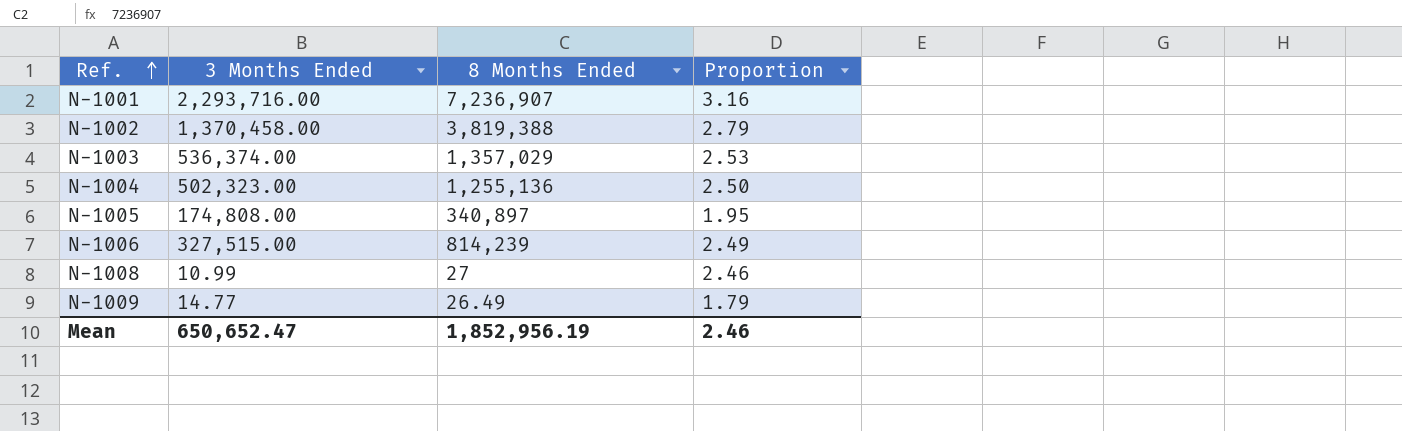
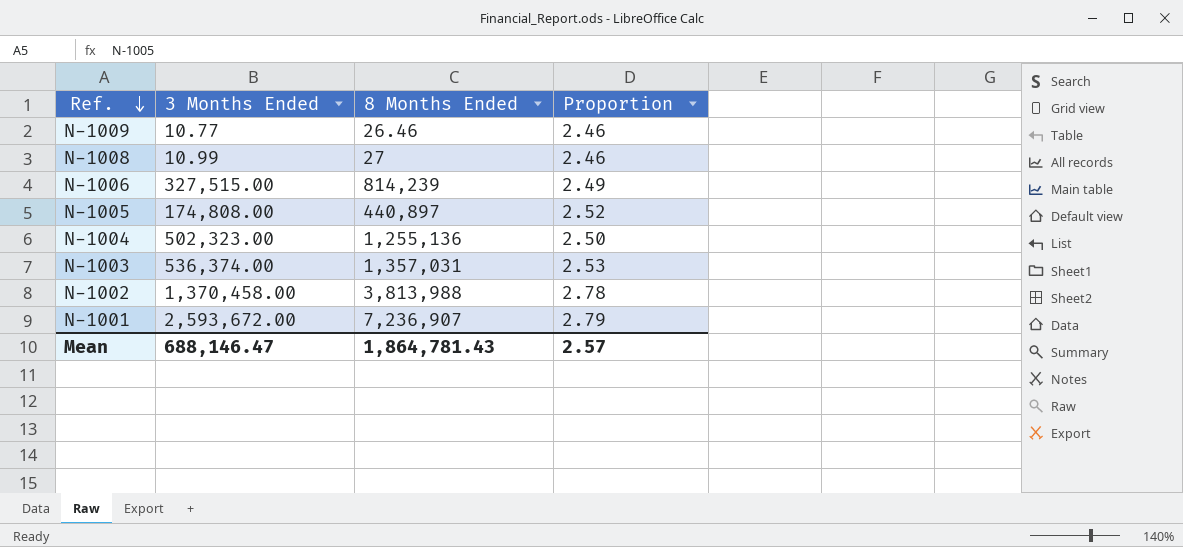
row order: Ref. ascending -> Ref. descending
N-1009 | 3 Months Ended: 14.77 -> 10.77
N-1009 | 8 Months Ended: 26.49 -> 26.46
N-1009 | Proportion: 1.79 -> 2.46
N-1005 | 8 Months Ended: 340,897 -> 440,897
N-1005 | Proportion: 1.95 -> 2.52
N-1003 | 8 Months Ended: 1,357,029 -> 1,357,031
N-1002 | 8 Months Ended: 3,819,388 -> 3,813,988
N-1002 | Proportion: 2.79 -> 2.78
N-1001 | 3 Months Ended: 2,293,716.00 -> 2,593,672.00
N-1001 | Proportion: 3.16 -> 2.79
Mean | 3 Months Ended: 650,652.47 -> 688,146.47
Mean | 8 Months Ended: 1,852,956.19 -> 1,864,781.43
Mean | Proportion: 2.46 -> 2.57

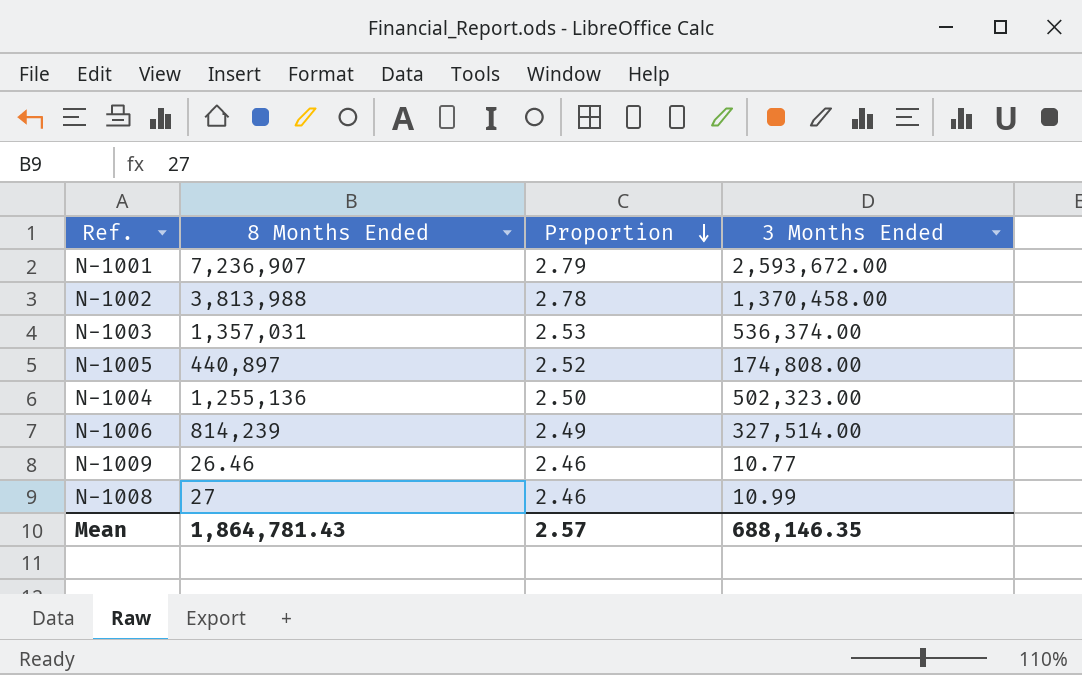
row order: Ref. descending -> Proportion descending
column 3 Months Ended | position: 2 -> 4
N-1006 | 3 Months Ended: 327,515.00 -> 327,514.00
Mean | 3 Months Ended: 688,146.47 -> 688,146.35

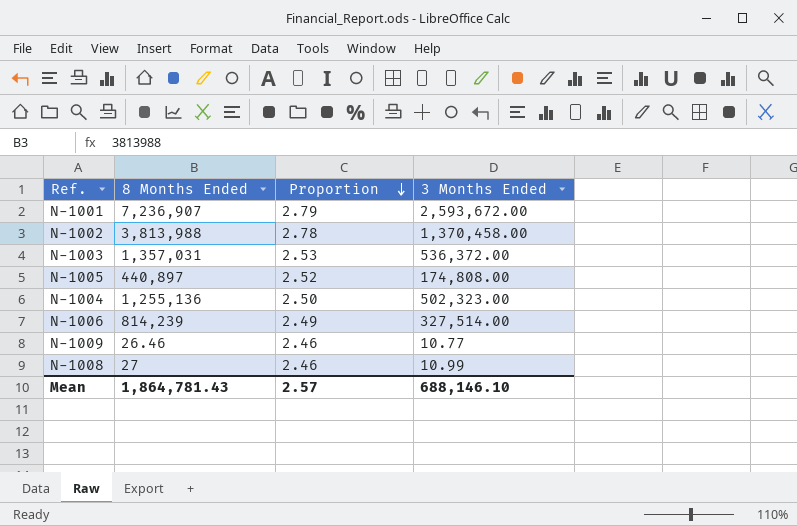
N-1003 | 3 Months Ended: 536,374.00 -> 536,372.00
Mean | 3 Months Ended: 688,146.35 -> 688,146.10

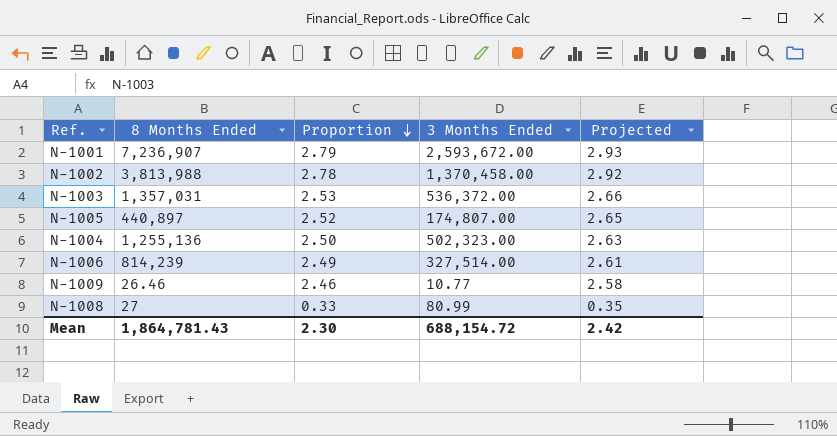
column Projected | formula: none -> [Proportion] * 1.05
N-1005 | 3 Months Ended: 174,808.00 -> 174,807.00
N-1008 | Proportion: 2.46 -> 0.33
N-1008 | 3 Months Ended: 10.99 -> 80.99
Mean | Proportion: 2.57 -> 2.30
Mean | 3 Months Ended: 688,146.10 -> 688,154.72

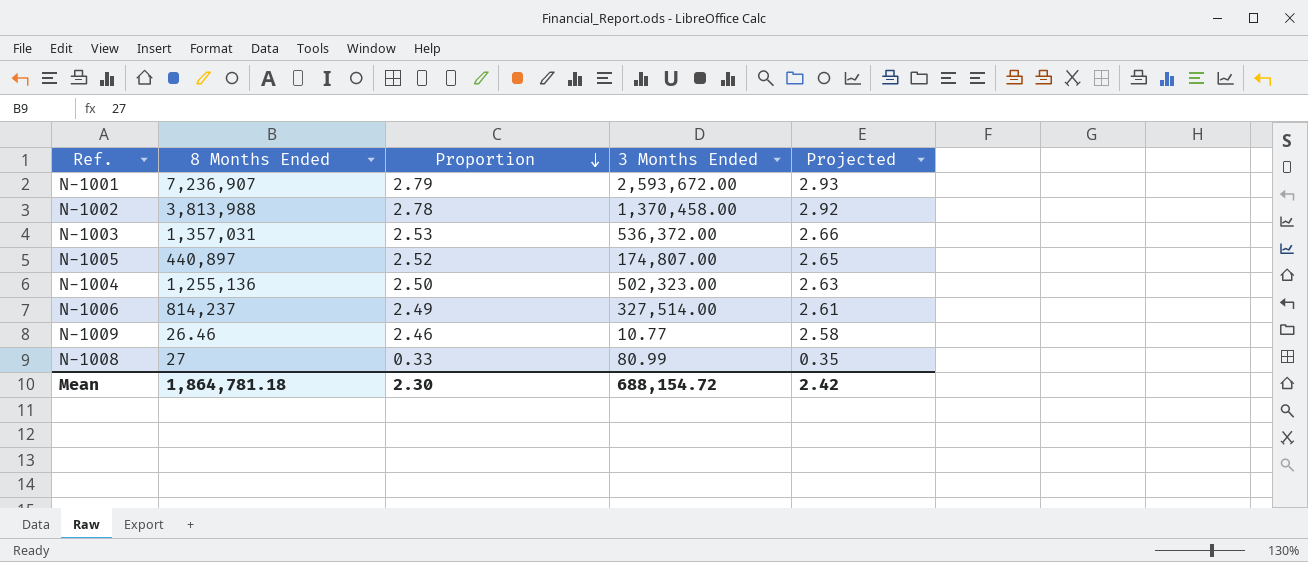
N-1006 | 8 Months Ended: 814,239 -> 814,237
Mean | 8 Months Ended: 1,864,781.43 -> 1,864,781.18

